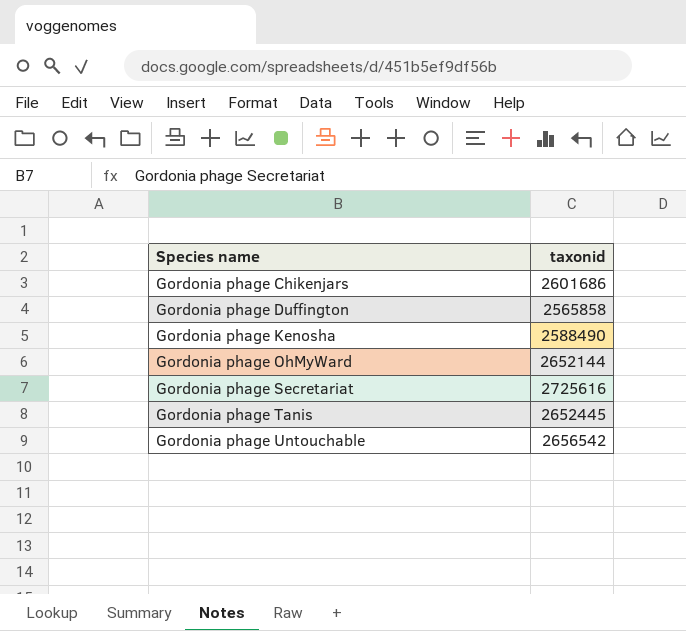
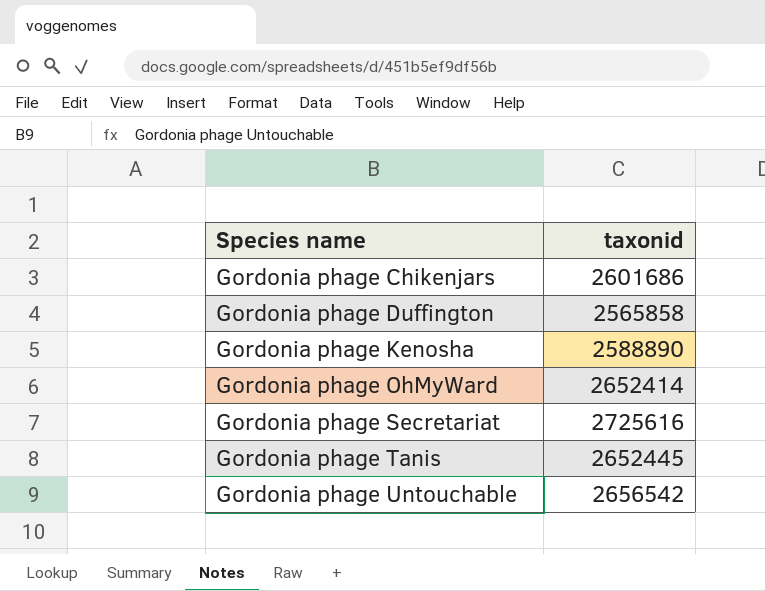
Gordonia phage Kenosha | taxonid: 2588490 -> 2588890
Gordonia phage OhMyWard | taxonid: 2652144 -> 2652414

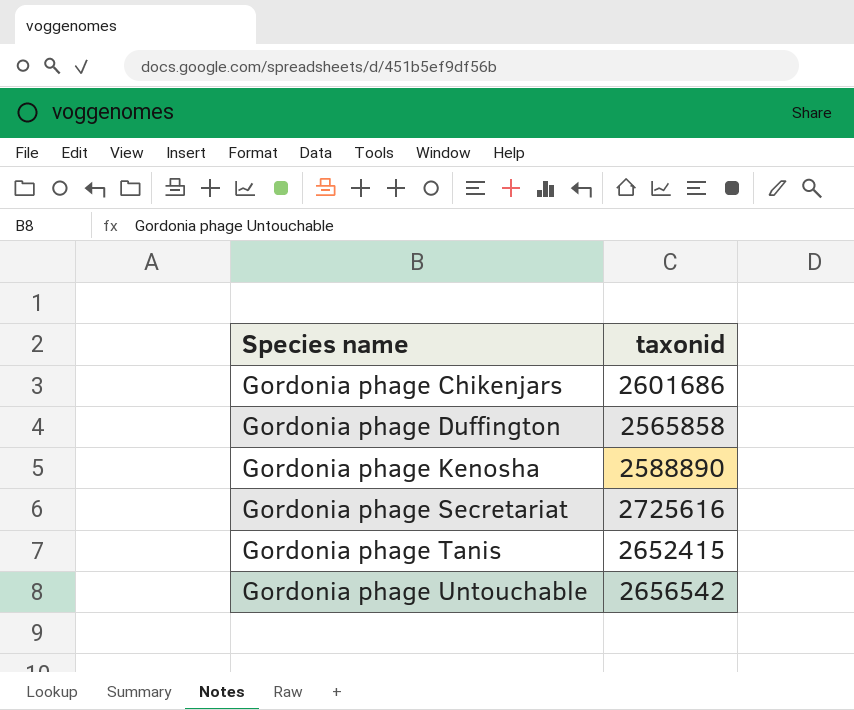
row Gordonia phage OhMyWard: 2652414 -> none
Gordonia phage Tanis | taxonid: 2652445 -> 2652415

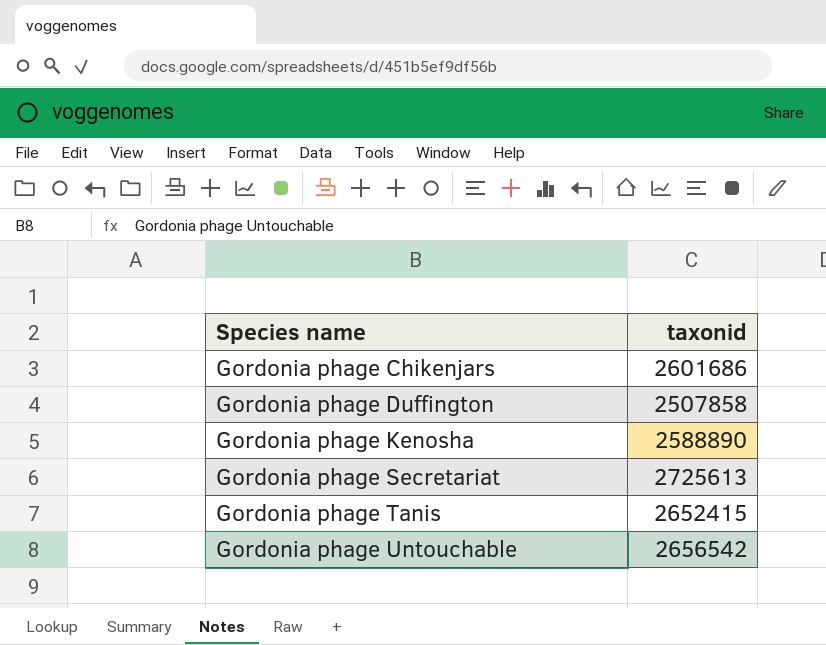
Gordonia phage Duffington | taxonid: 2565858 -> 2507858
Gordonia phage Secretariat | taxonid: 2725616 -> 2725613

